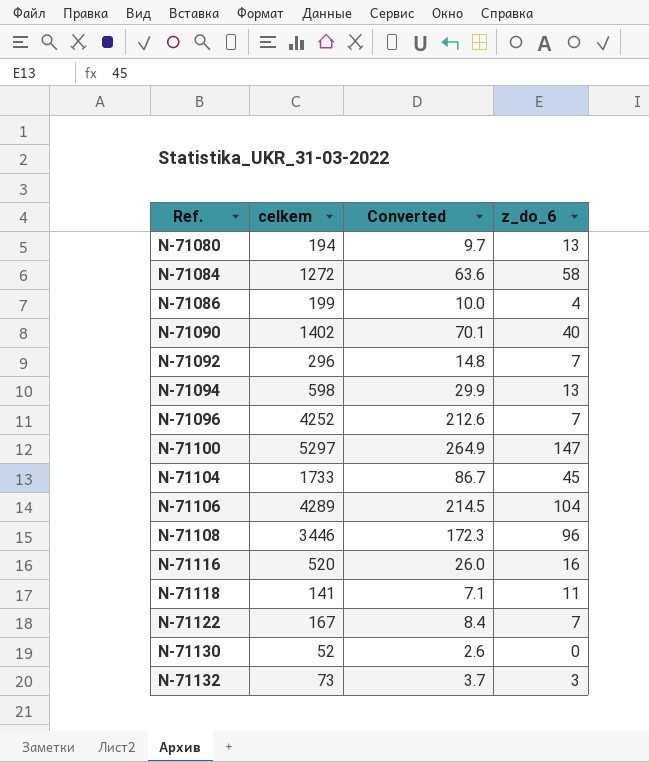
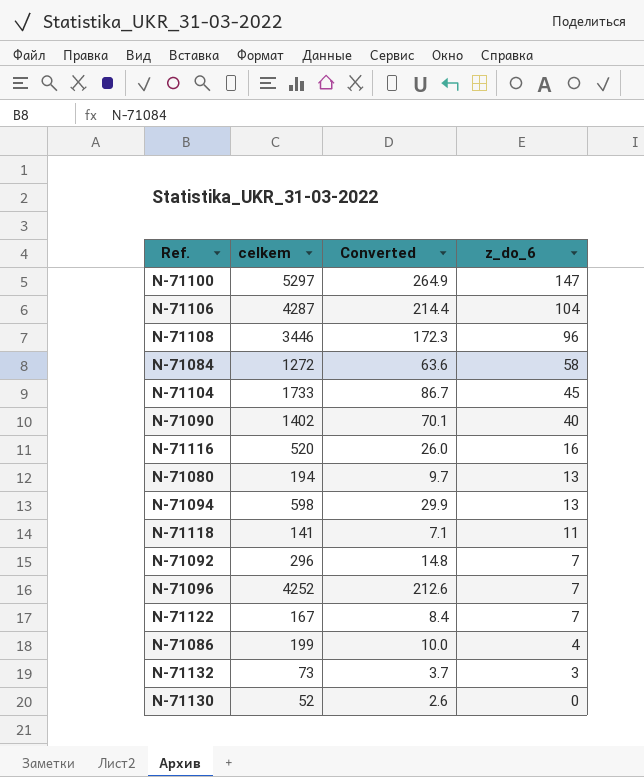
row order: Ref. ascending -> z_do_6 descending
N-71106 | celkem: 4289 -> 4287
N-71106 | Converted: 214.5 -> 214.4

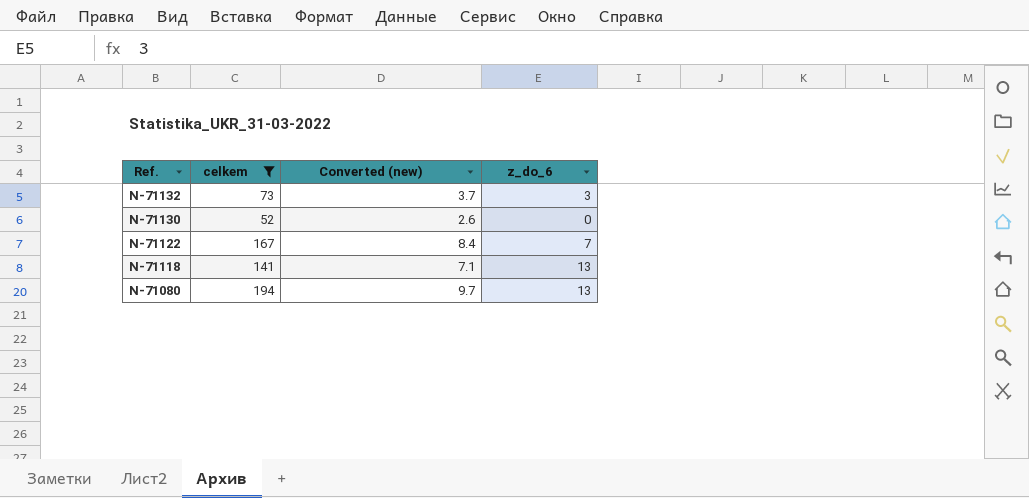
filter: none -> celkem <= 194
row order: z_do_6 descending -> Ref. descending
column name: Converted -> Converted (new)
N-71118 | z_do_6: 11 -> 13

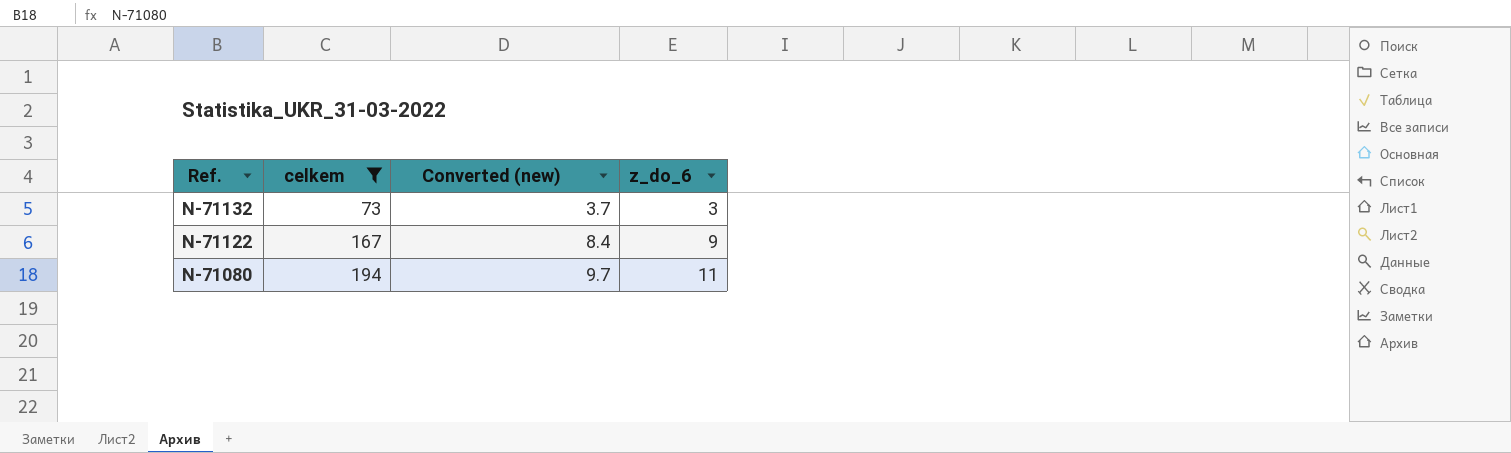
row N-71130: 52 | 2.6 | 0 -> none
row N-71118: 141 | 7.1 | 13 -> none
N-71122 | z_do_6: 7 -> 9
N-71080 | z_do_6: 13 -> 11

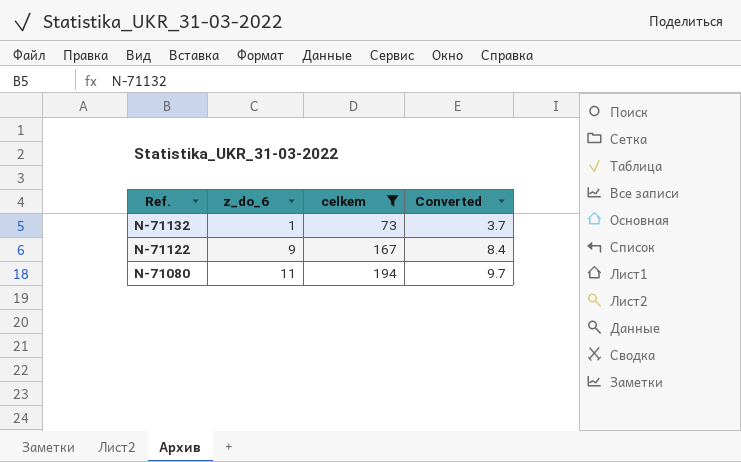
column z_do_6 | position: 4 -> 2
column name: Converted (new) -> Converted
N-71132 | z_do_6: 3 -> 1

